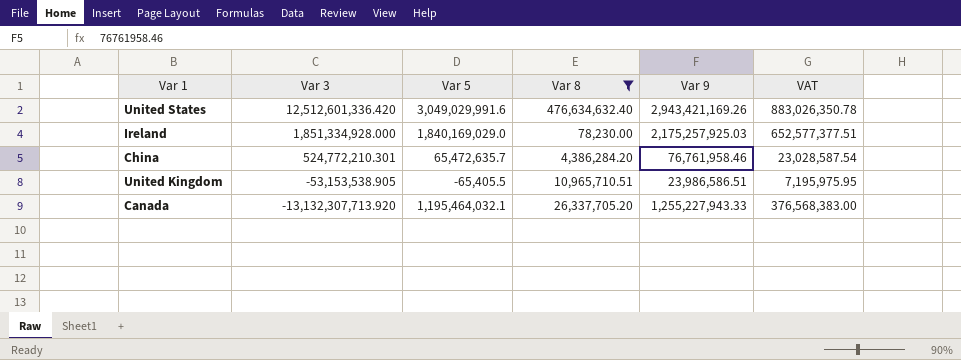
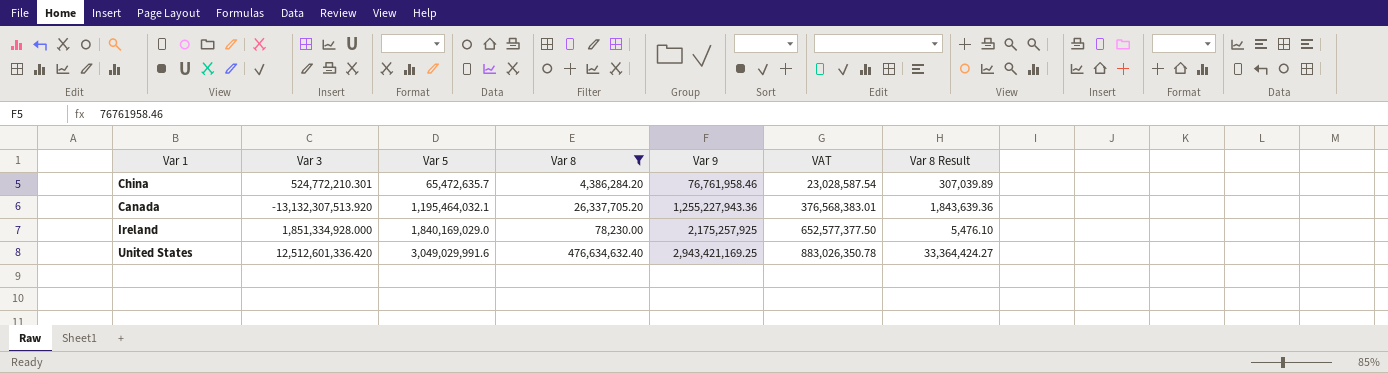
row order: Var 3 descending -> Var 5 ascending
column Var 8 Result | formula: none -> [Var 8] * 0.07
row United Kingdom: -53,153,538.905 | -65,405.5 | 10,965,710.51 | 23,986,586.51 | 7,195,975.95 -> none
Canada | Var 3: -13,132,307,713.920 -> -13,132,307,513.920
Canada | Var 9: 1,255,227,943.33 -> 1,255,227,943.36
Canada | VAT: 376,568,383.00 -> 376,568,383.01
Ireland | Var 9: 2,175,257,925.03 -> 2,175,257,925
Ireland | VAT: 652,577,377.51 -> 652,577,377.50
United States | Var 9: 2,943,421,169.26 -> 2,943,421,169.25

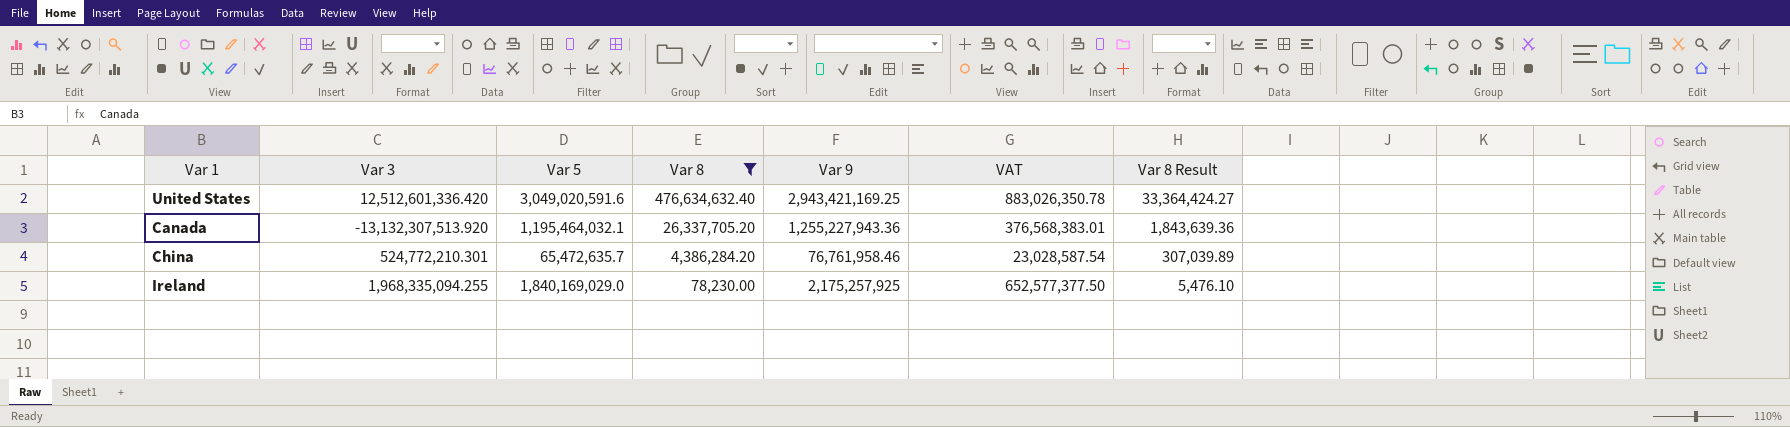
row order: Var 5 ascending -> Var 8 descending
United States | Var 5: 3,049,029,991.6 -> 3,049,020,591.6
Ireland | Var 3: 1,851,334,928.000 -> 1,968,335,094.255

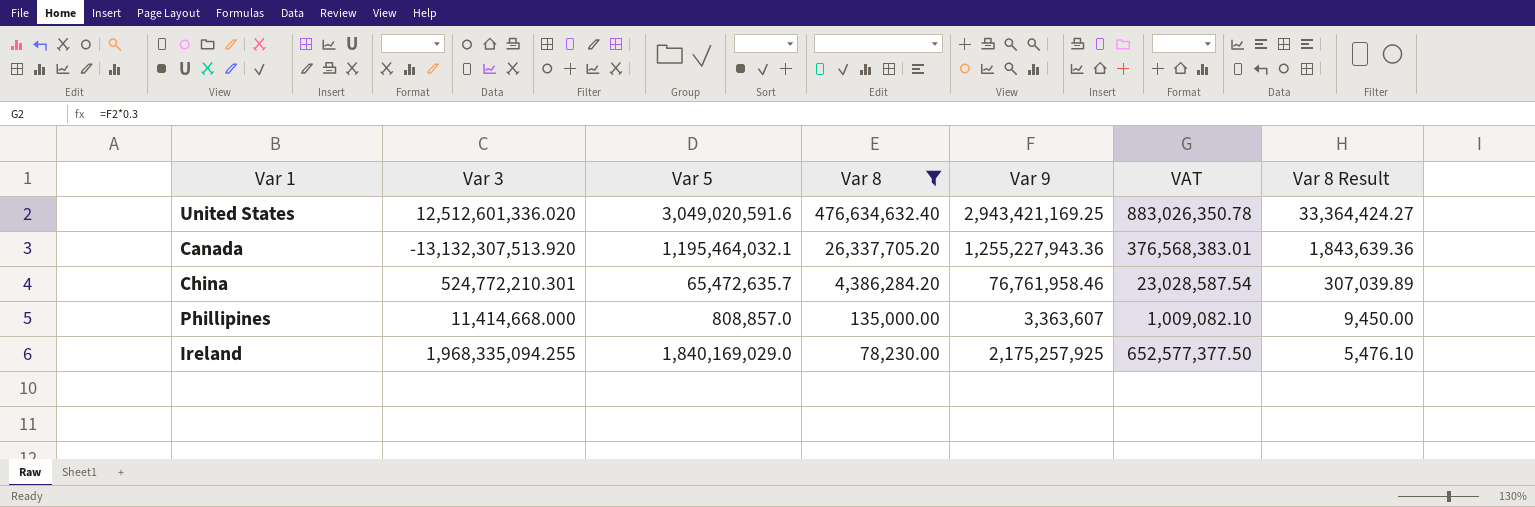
United States | Var 3: 12,512,601,336.420 -> 12,512,601,336.020
row Phillipines: none -> 11,414,668.000 | 808,857.0 | 135,000.00 | 3,363,607 | 1,009,082.10 | 9,450.00

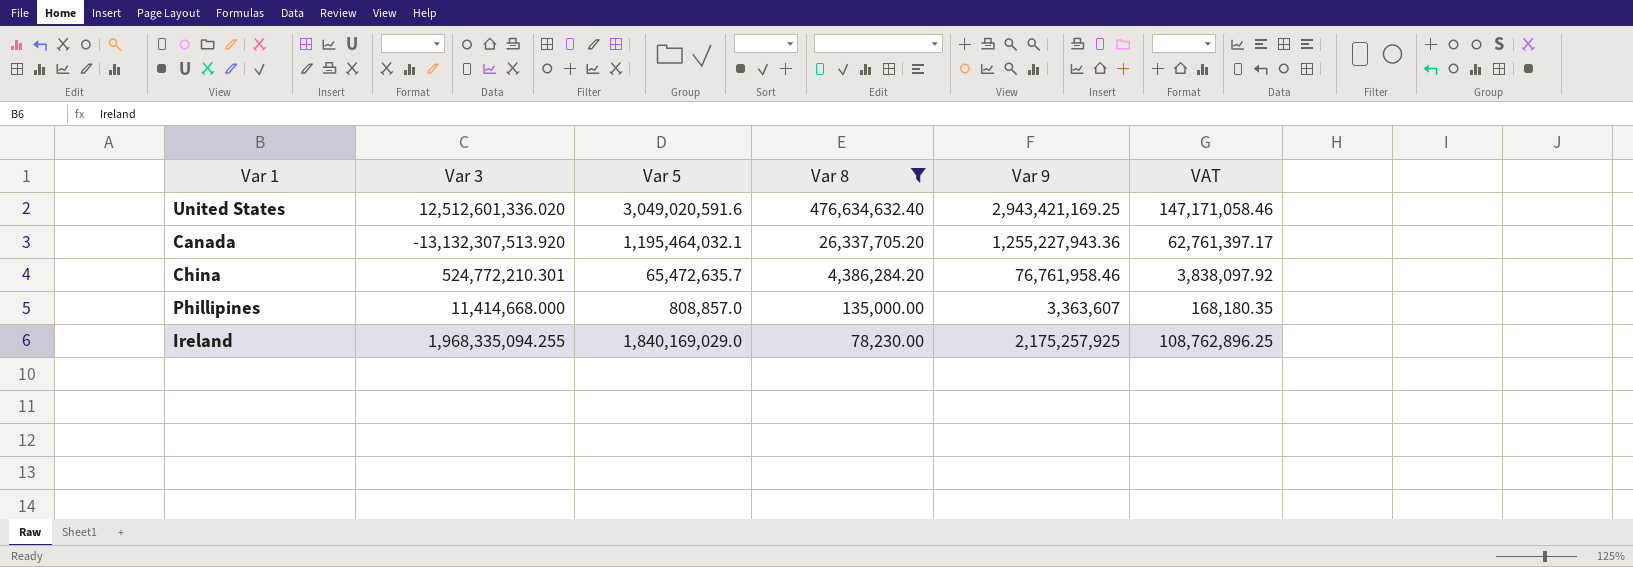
column Var 8 Result | formula: [Var 8] * 0.07 -> none
column VAT | formula: [Var 9] * 0.3 -> [Var 9] * 0.05

